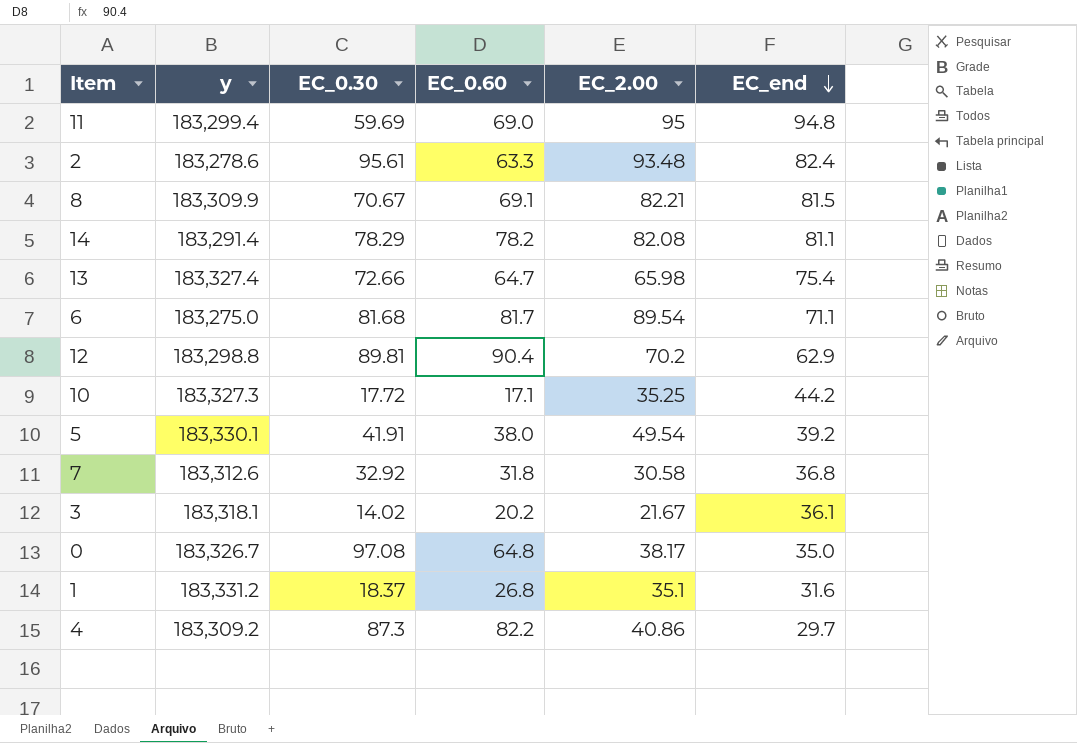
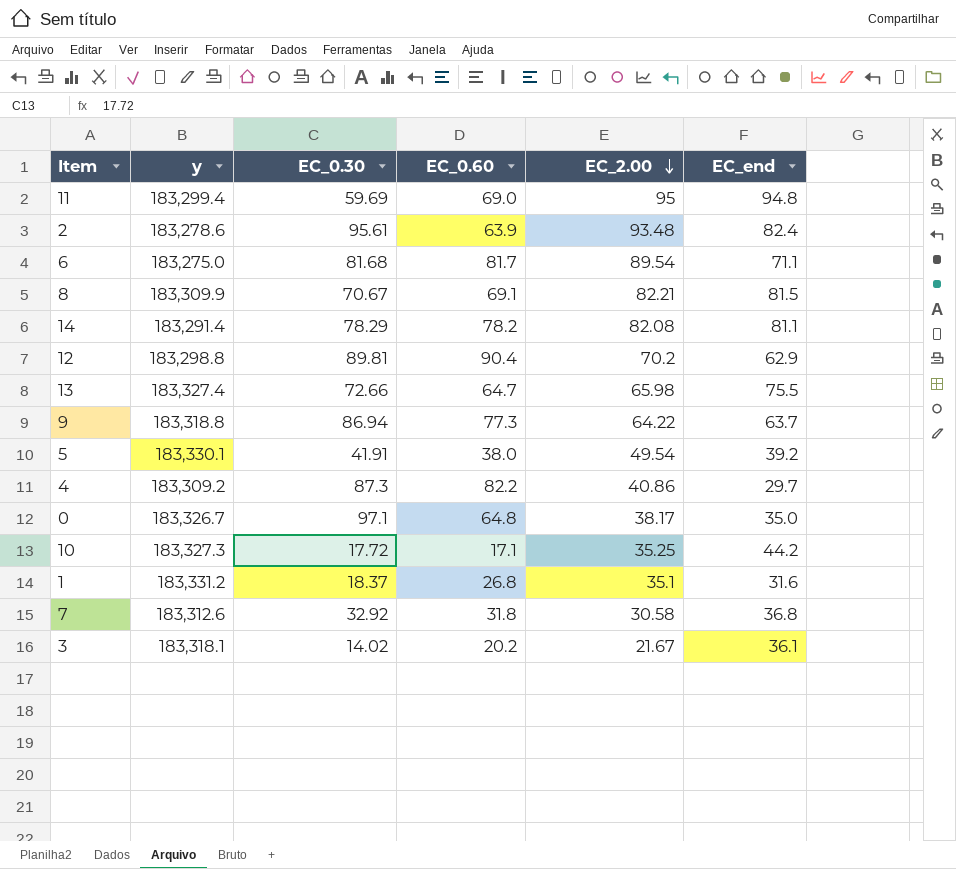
row order: EC_end descending -> EC_2.00 descending
2 | EC_0.60: 63.3 -> 63.9
13 | EC_end: 75.4 -> 75.5
row 9: none -> 183,318.8 | 86.94 | 77.3 | 64.22 | 63.7
0 | EC_0.30: 97.08 -> 97.1

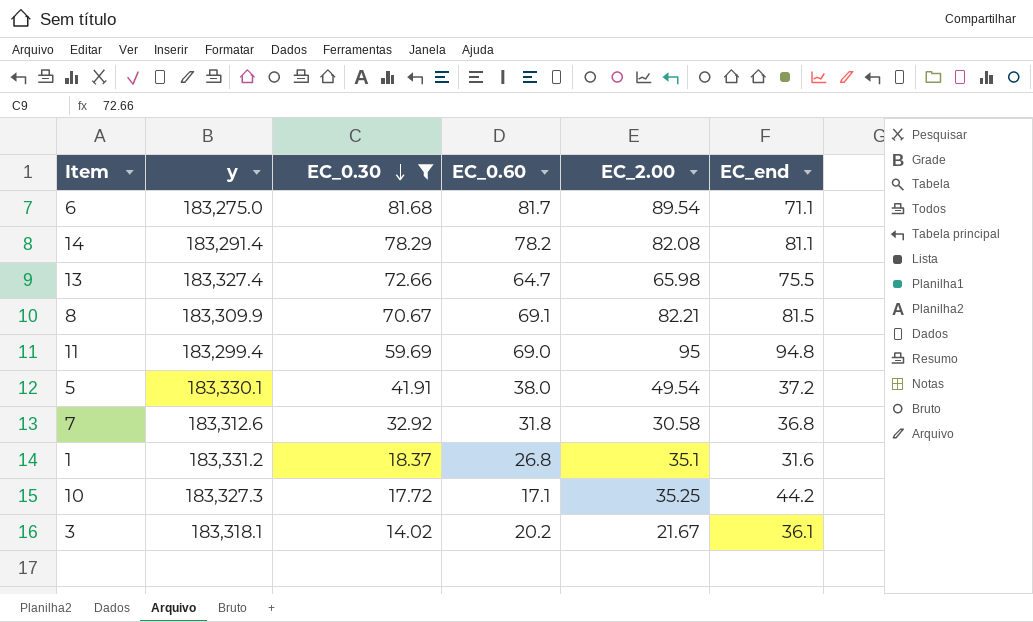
filter: none -> EC_0.30 <= 81.68
row order: EC_2.00 descending -> EC_0.30 descending
5 | EC_end: 39.2 -> 37.2

